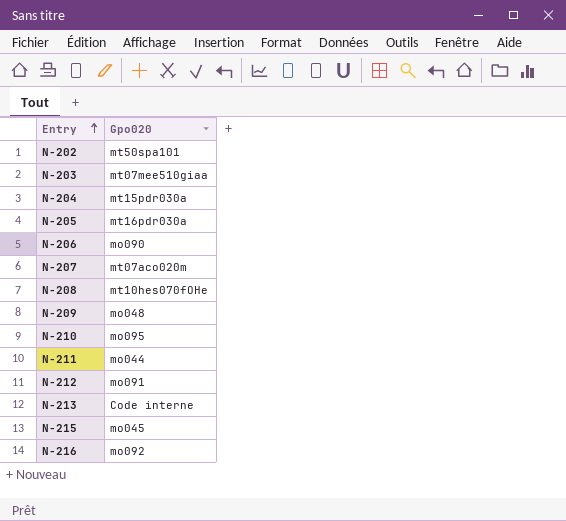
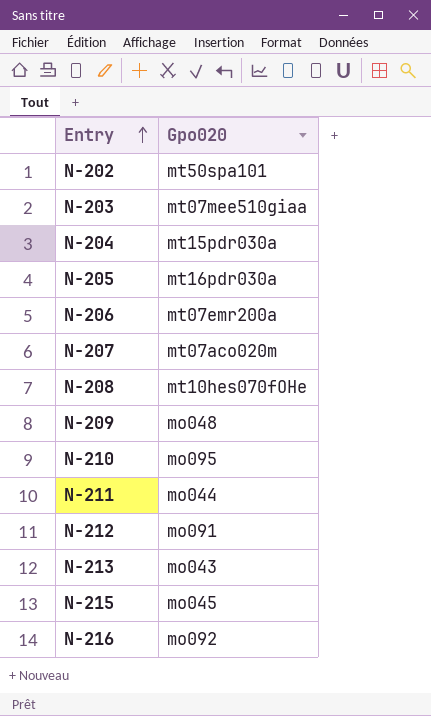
N-206 | Gpo020: mo090 -> mt07emr200a
N-213 | Gpo020: Code interne -> mo043

